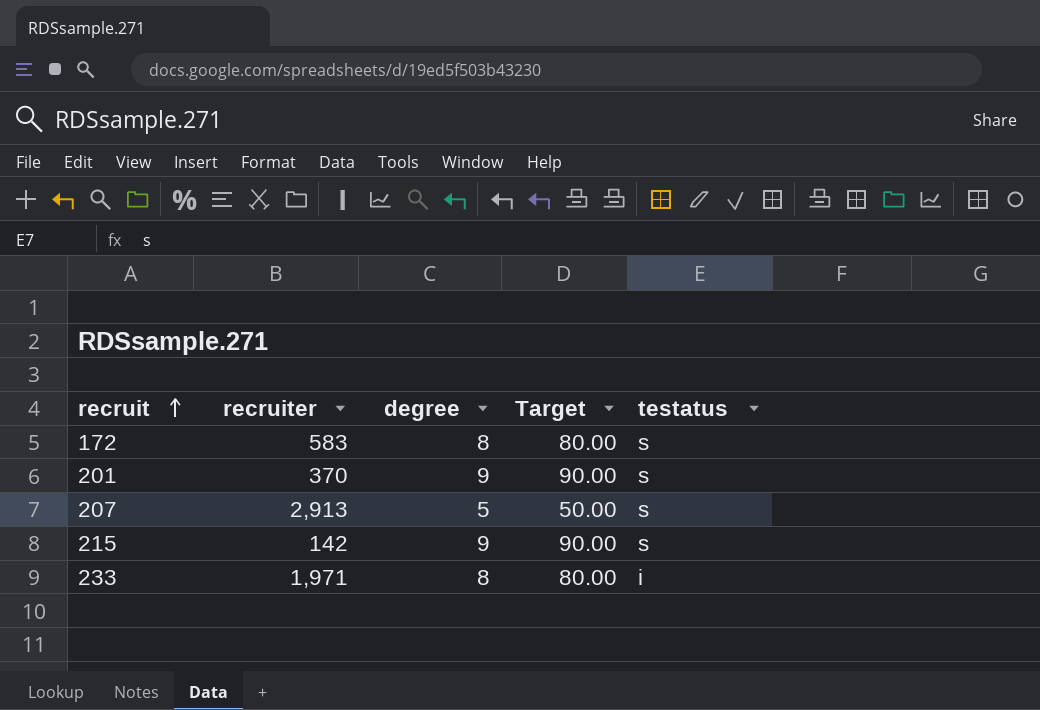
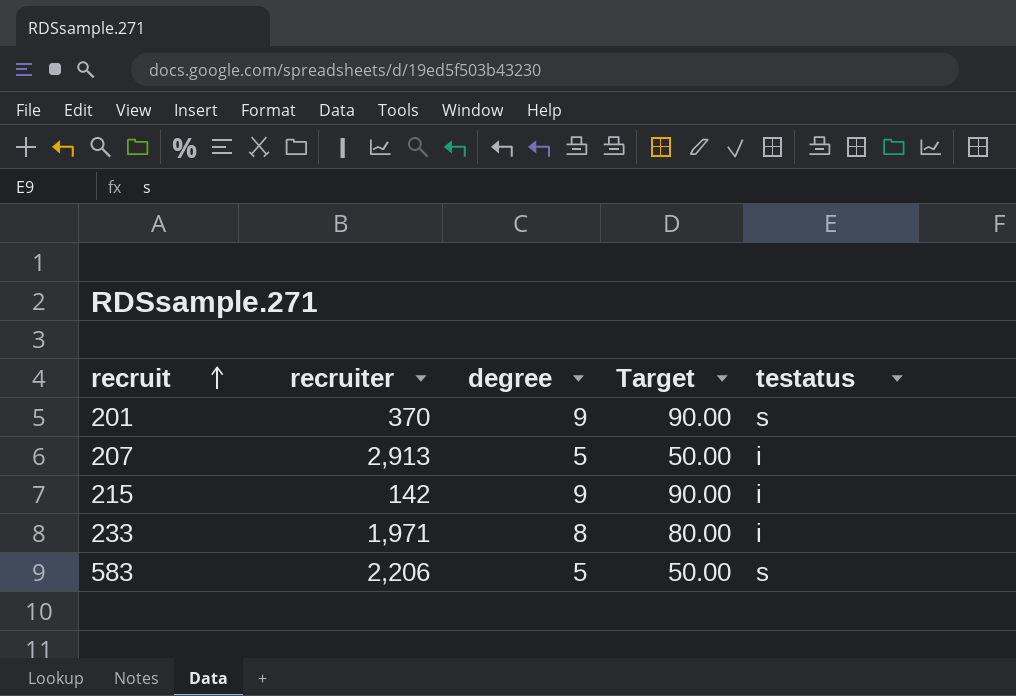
row 172: 583 | 8 | 80.00 | s -> none
207 | testatus: s -> i
215 | testatus: s -> i
row 583: none -> 2,206 | 5 | 50.00 | s

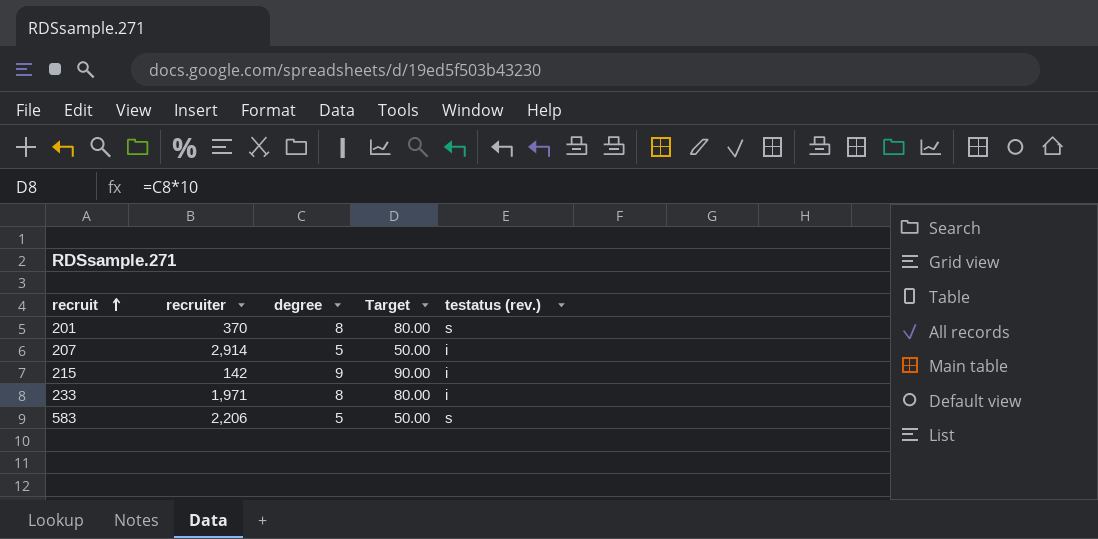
column name: testatus -> testatus (rev.)
201 | degree: 9 -> 8
201 | Target: 90.00 -> 80.00
207 | recruiter: 2,913 -> 2,914

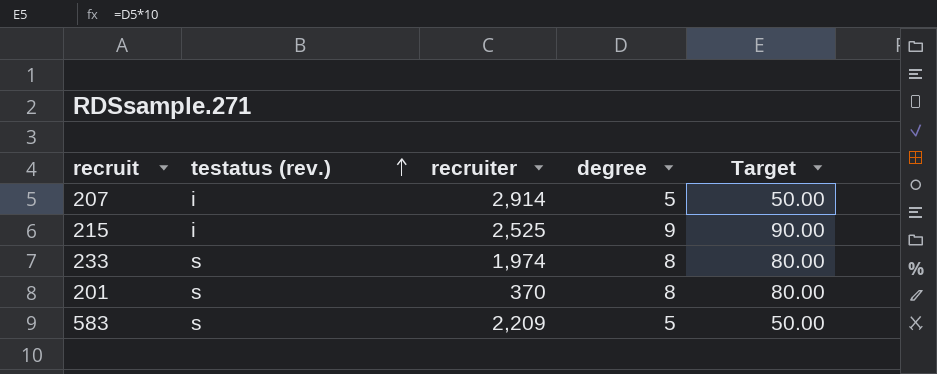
row order: recruit ascending -> testatus (rev.) ascending
column testatus (rev.) | position: 5 -> 2
215 | recruiter: 142 -> 2,525
233 | testatus (rev.): i -> s
233 | recruiter: 1,971 -> 1,974
583 | recruiter: 2,206 -> 2,209

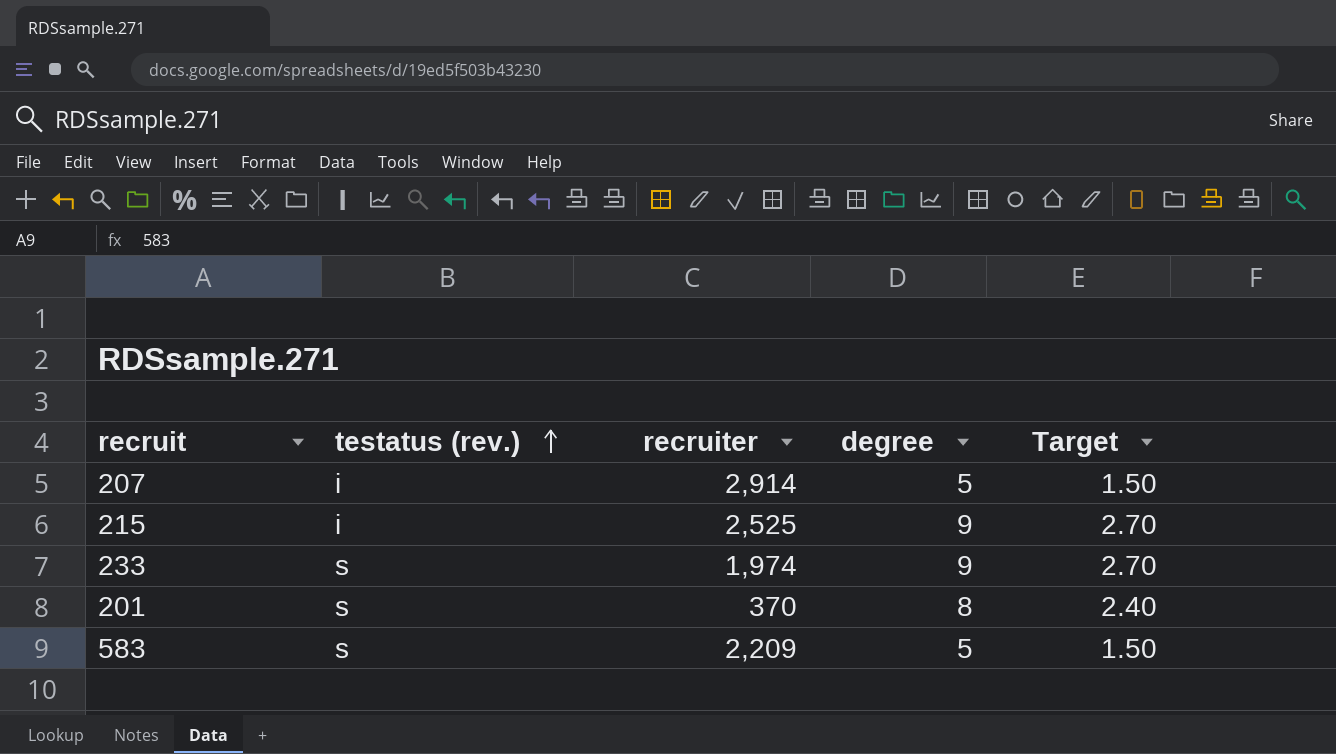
column Target | formula: [degree] * 10 -> [degree] * 0.3
233 | degree: 8 -> 9

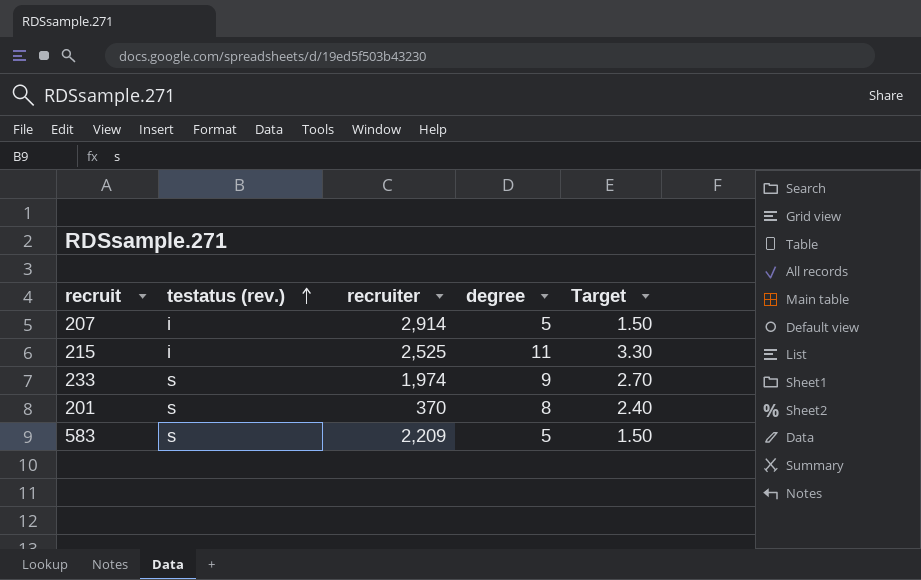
215 | degree: 9 -> 11
215 | Target: 2.70 -> 3.30

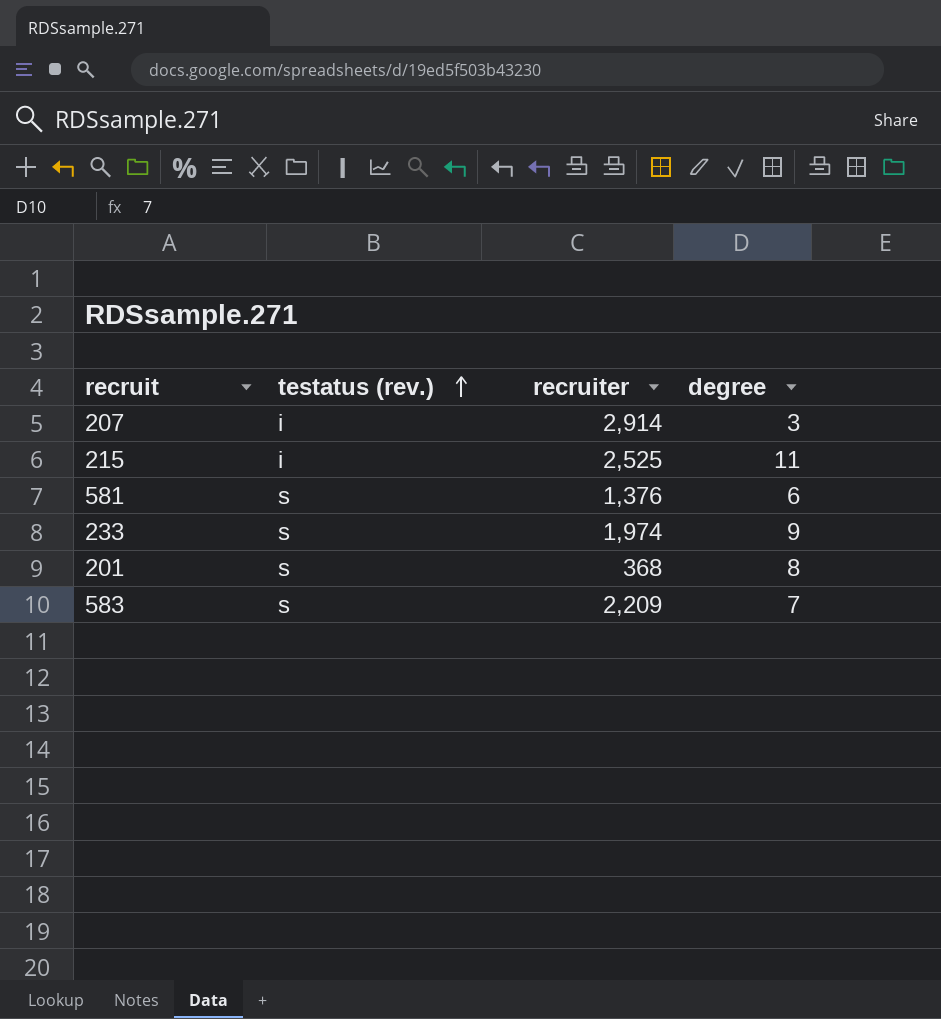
column Target | formula: [degree] * 0.3 -> none
207 | degree: 5 -> 3
row 581: none -> s | 1,376 | 6
201 | recruiter: 370 -> 368
583 | degree: 5 -> 7

